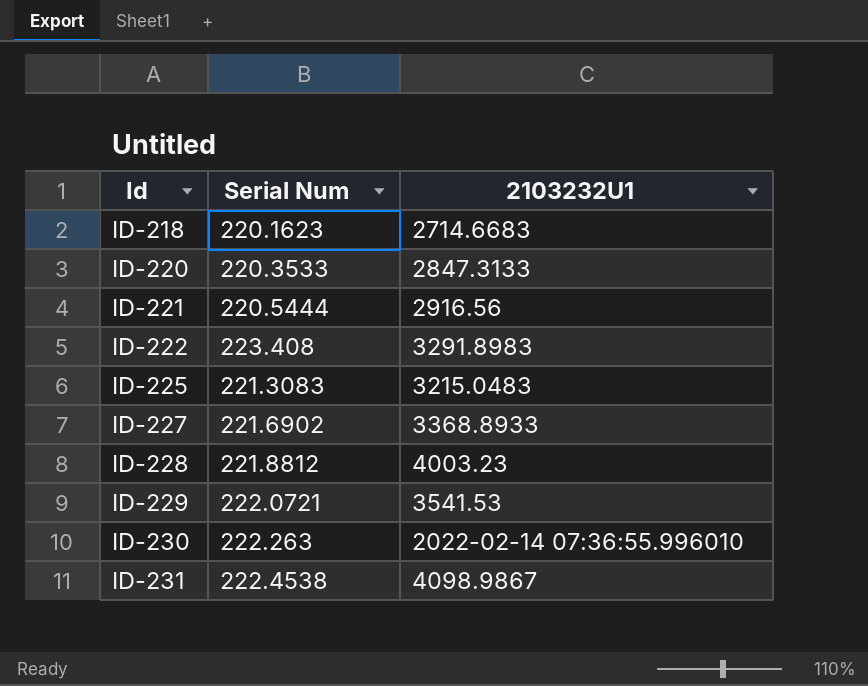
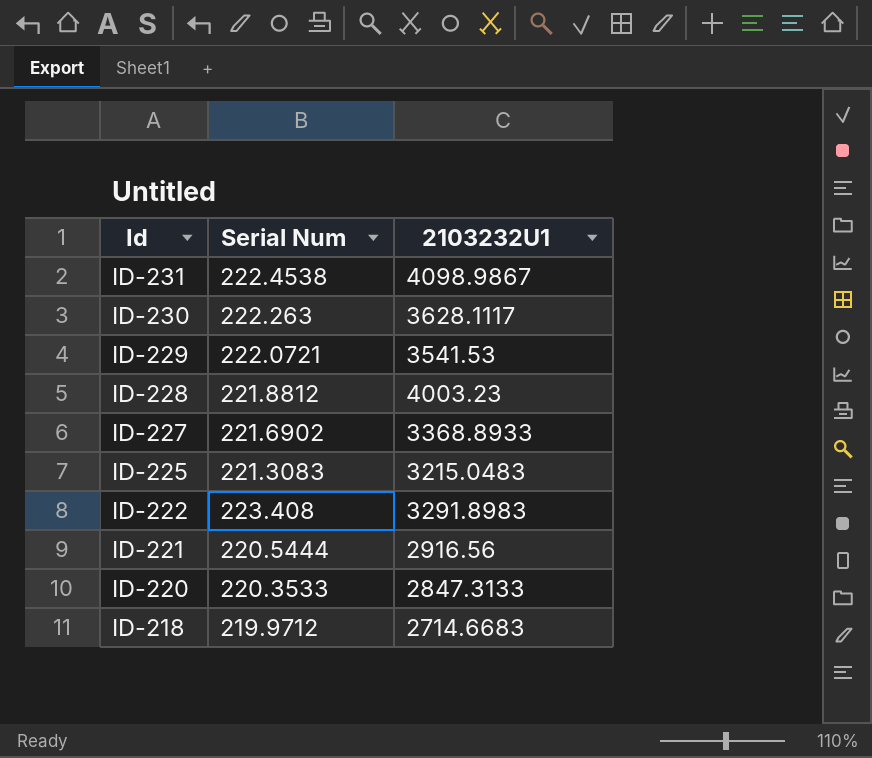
row order: Id ascending -> Id descending
ID-230 | 2103232U1: 2022-02-14 07:36:55.996010 -> 3628.1117
ID-218 | Serial Num: 220.1623 -> 219.9712

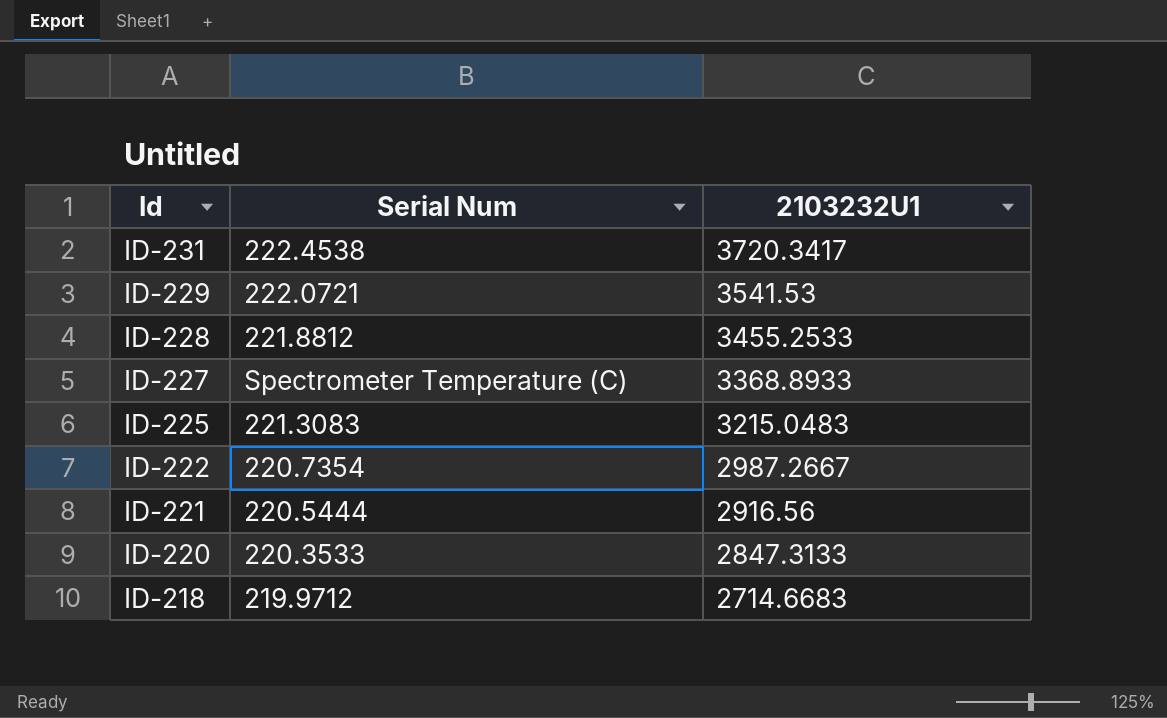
row ID-230: 222.263 | 3628.1117 -> none
ID-231 | 2103232U1: 4098.9867 -> 3720.3417
ID-228 | 2103232U1: 4003.23 -> 3455.2533
ID-227 | Serial Num: 221.6902 -> Spectrometer Temperature (C)
ID-222 | Serial Num: 223.408 -> 220.7354
ID-222 | 2103232U1: 3291.8983 -> 2987.2667

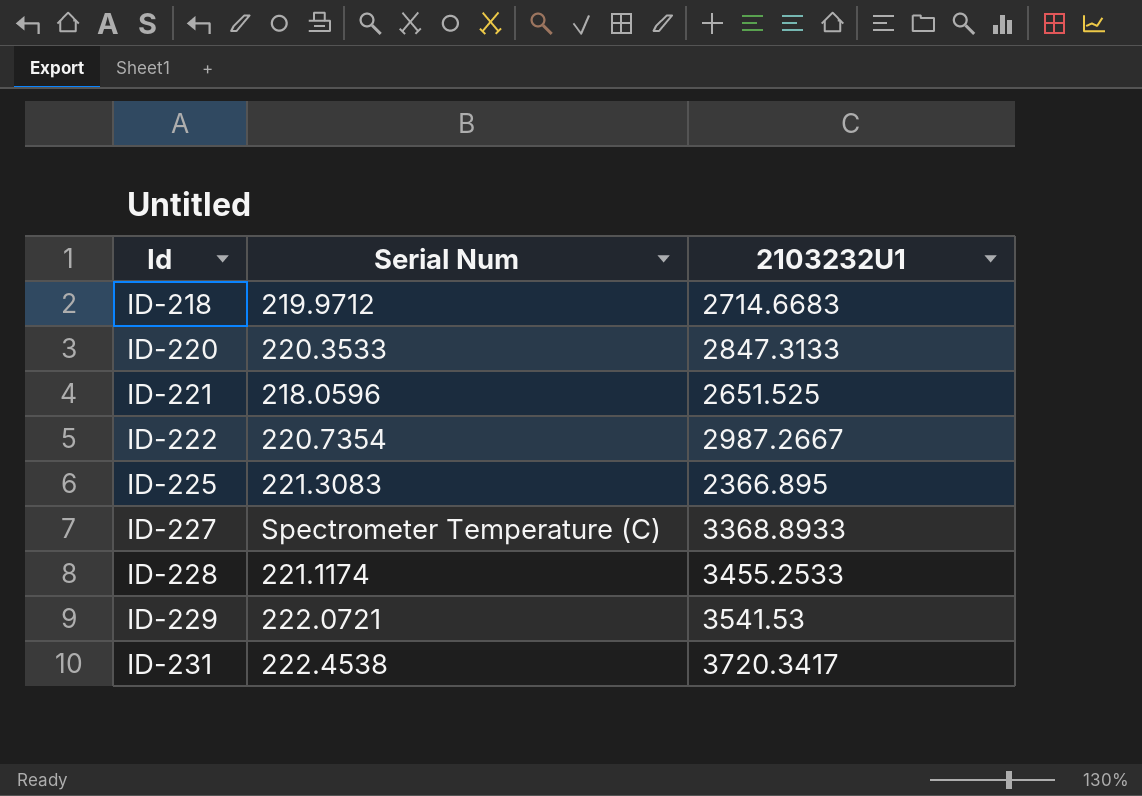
row order: Id descending -> Id ascending
ID-221 | Serial Num: 220.5444 -> 218.0596
ID-221 | 2103232U1: 2916.56 -> 2651.525
ID-225 | 2103232U1: 3215.0483 -> 2366.895
ID-228 | Serial Num: 221.8812 -> 221.1174

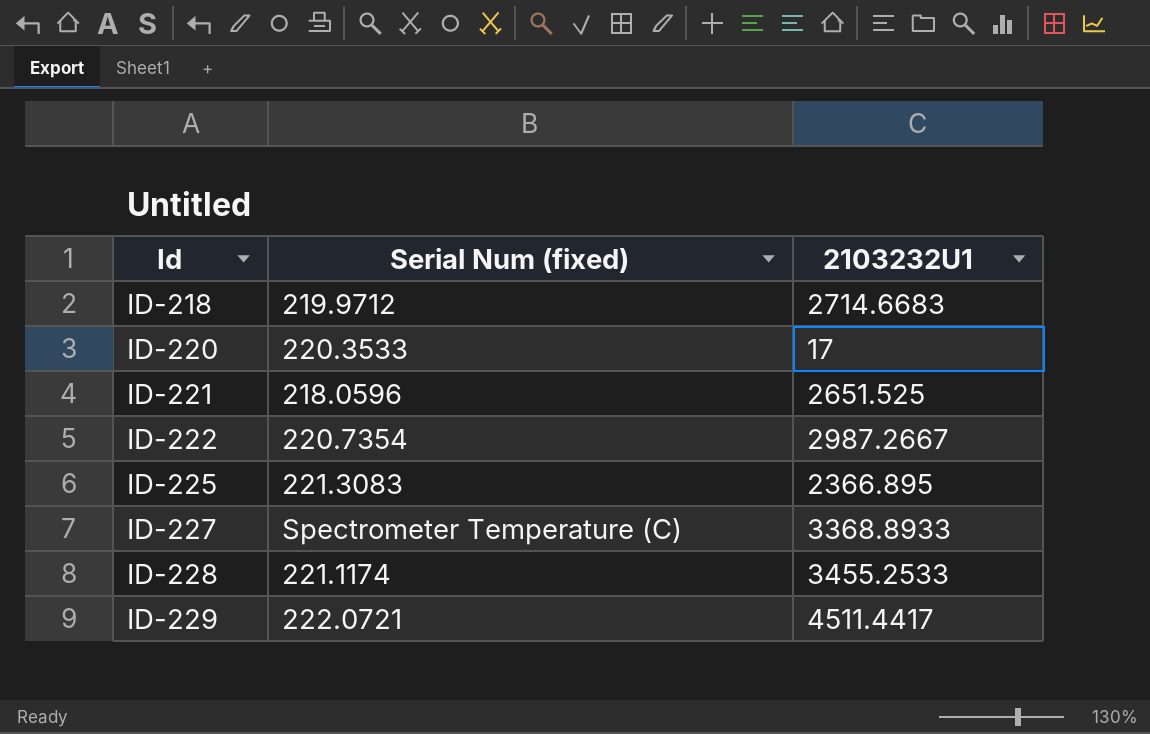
column name: Serial Num -> Serial Num (fixed)
row ID-231: 222.4538 | 3720.3417 -> none
ID-220 | 2103232U1: 2847.3133 -> 17
ID-229 | 2103232U1: 3541.53 -> 4511.4417

